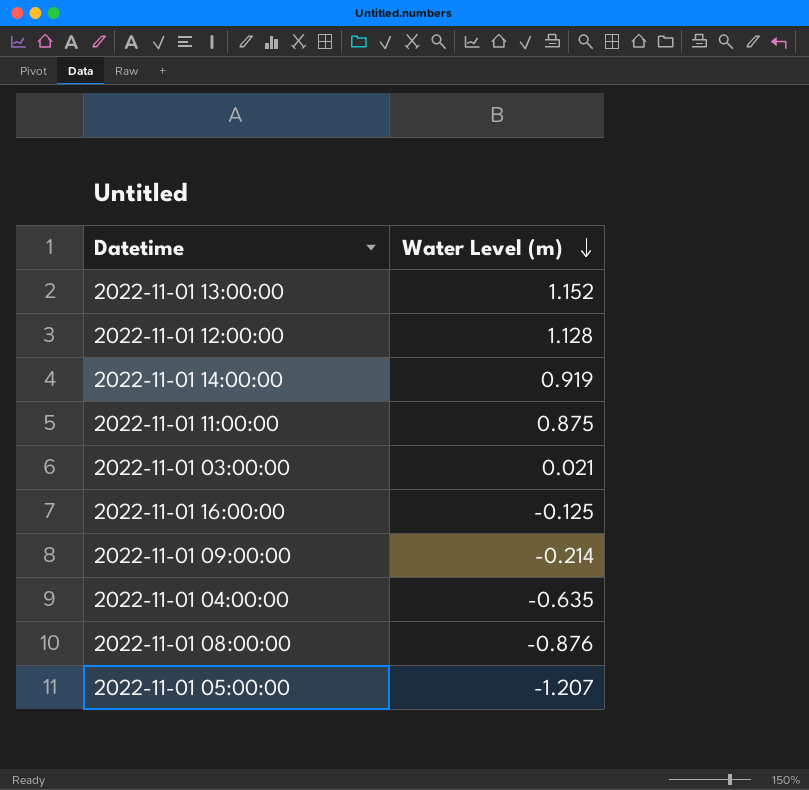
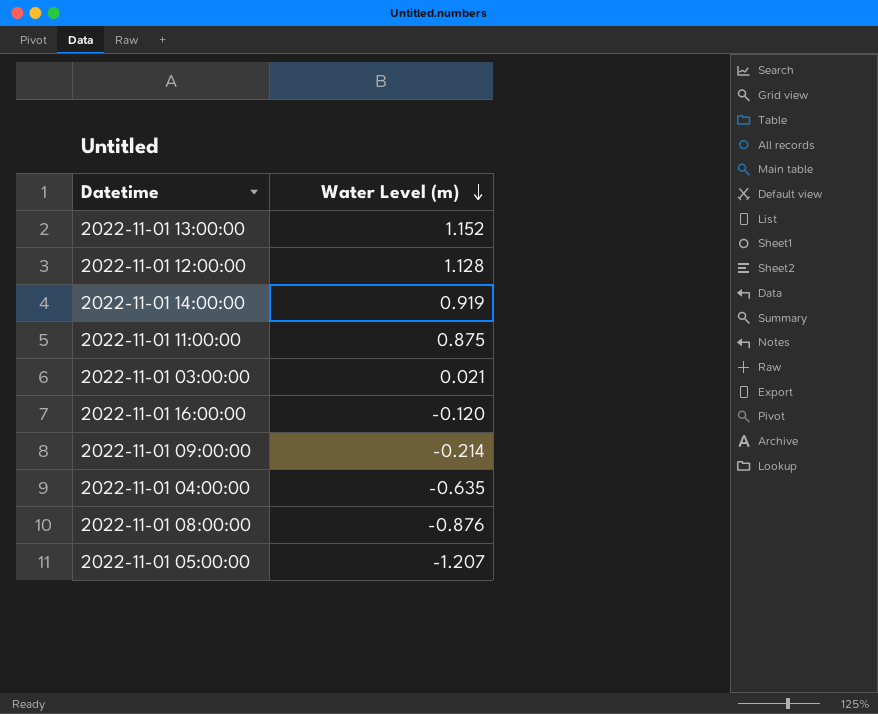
2022-11-01 16:00:00 | Water Level (m): -0.125 -> -0.120

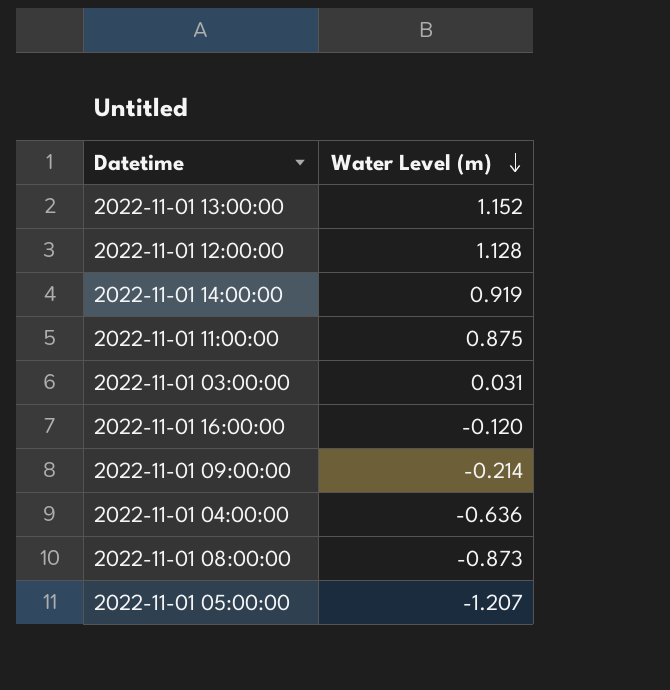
2022-11-01 03:00:00 | Water Level (m): 0.021 -> 0.031
2022-11-01 04:00:00 | Water Level (m): -0.635 -> -0.636
2022-11-01 08:00:00 | Water Level (m): -0.876 -> -0.873

